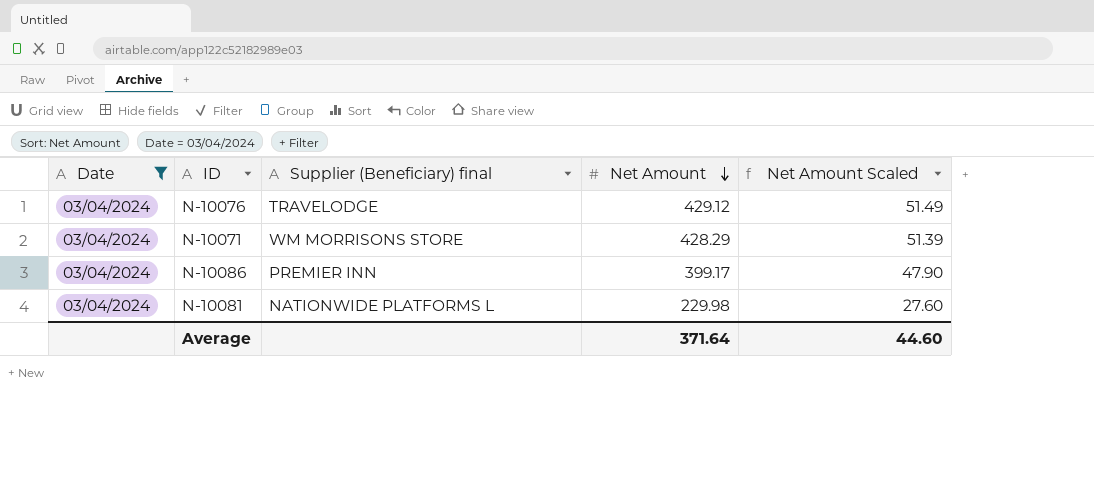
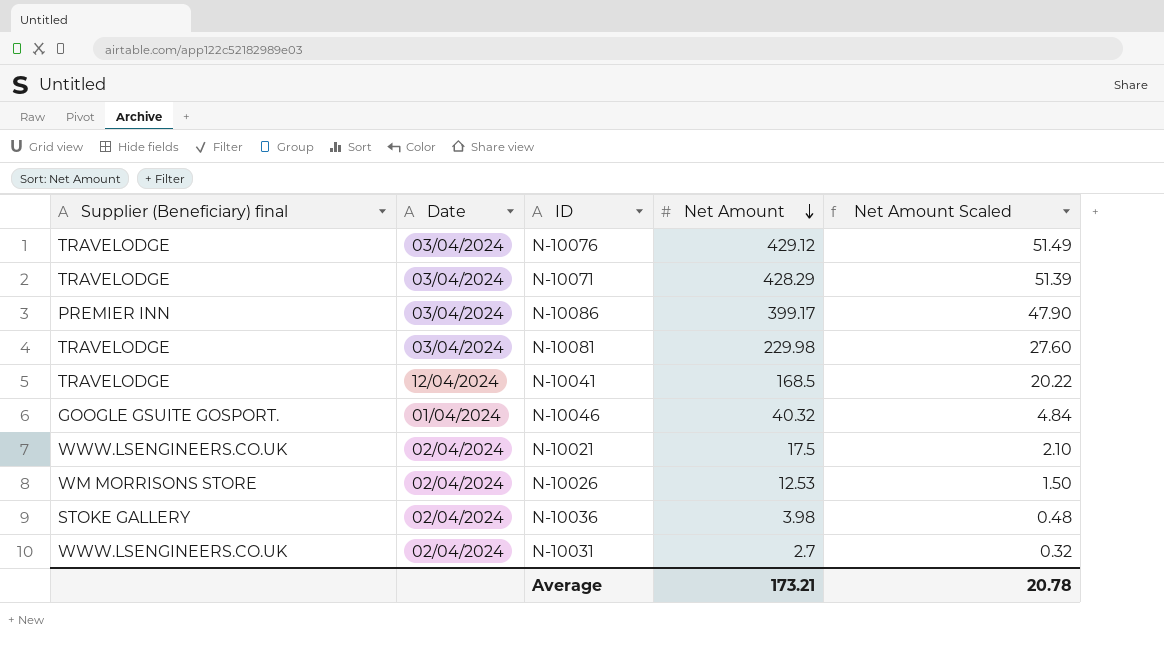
filter: Date = 03/04/2024 -> none
column Supplier (Beneficiary) final | position: 3 -> 1
N-10071 | Supplier (Beneficiary) final: WM MORRISONS STORE -> TRAVELODGE
N-10081 | Supplier (Beneficiary) final: NATIONWIDE PLATFORMS L -> TRAVELODGE
Average | Net Amount: 371.64 -> 173.21
Average | Net Amount Scaled: 44.60 -> 20.78

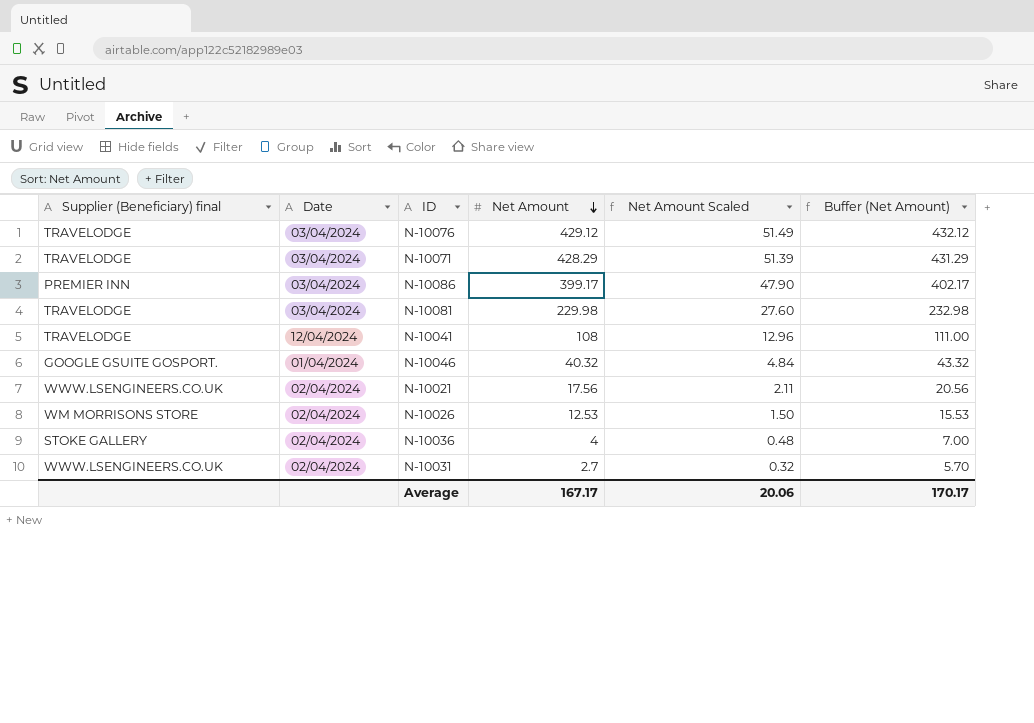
column Buffer (Net Amount) | formula: none -> [Net Amount] + 3
N-10041 | Net Amount: 168.5 -> 108
N-10041 | Net Amount Scaled: 20.22 -> 12.96
N-10021 | Net Amount: 17.5 -> 17.56
N-10021 | Net Amount Scaled: 2.10 -> 2.11
N-10036 | Net Amount: 3.98 -> 4
Average | Net Amount: 173.21 -> 167.17
Average | Net Amount Scaled: 20.78 -> 20.06

